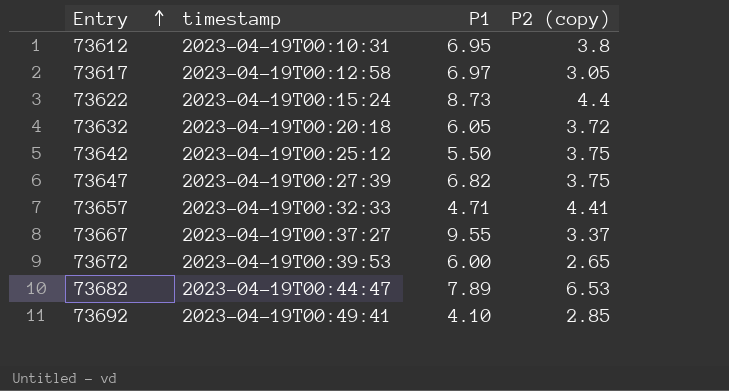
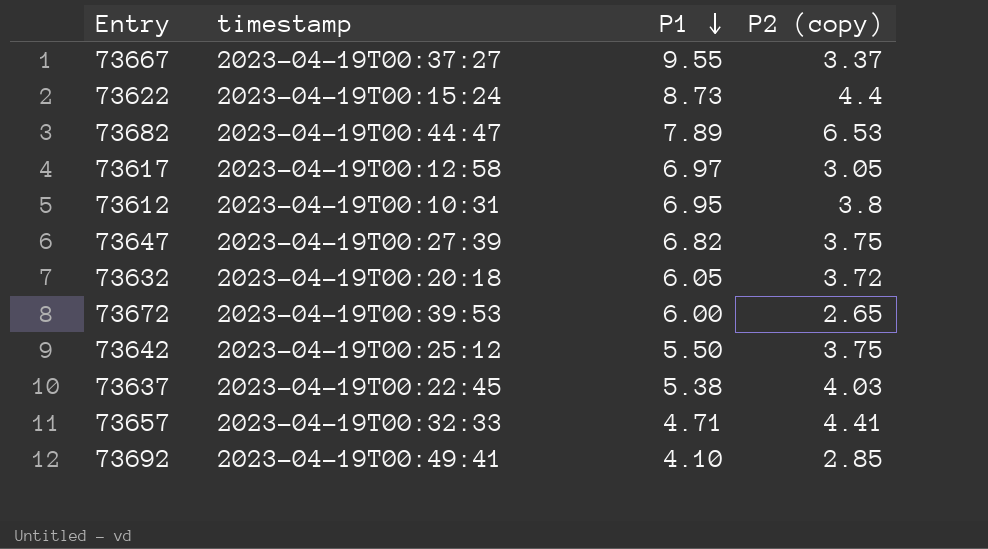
row order: Entry ascending -> P1 descending
row 73637: none -> 2023-04-19T00:22:45 | 5.38 | 4.03

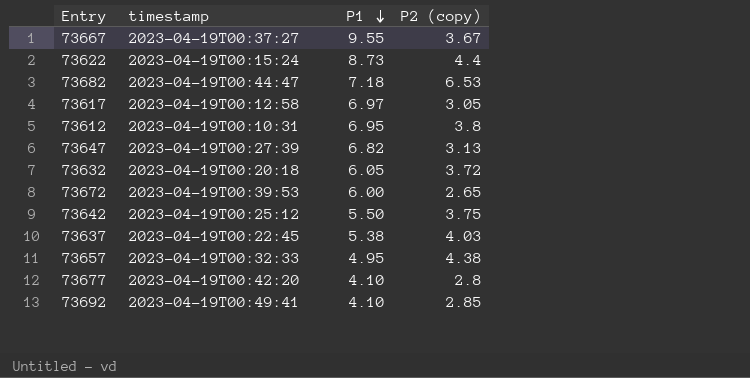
73667 | P2 (copy): 3.37 -> 3.67
73682 | P1: 7.89 -> 7.18
73647 | P2 (copy): 3.75 -> 3.13
73657 | P1: 4.71 -> 4.95
73657 | P2 (copy): 4.41 -> 4.38
row 73677: none -> 2023-04-19T00:42:20 | 4.10 | 2.8

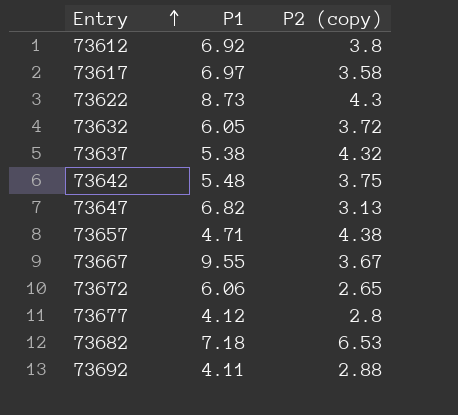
row order: P1 descending -> Entry ascending
column timestamp | position: 2 -> none
73612 | P1: 6.95 -> 6.92
73617 | P2 (copy): 3.05 -> 3.58
73622 | P2 (copy): 4.4 -> 4.3
73637 | P2 (copy): 4.03 -> 4.32
73642 | P1: 5.50 -> 5.48
73657 | P1: 4.95 -> 4.71
73672 | P1: 6.00 -> 6.06
73677 | P1: 4.10 -> 4.12
73692 | P1: 4.10 -> 4.11
73692 | P2 (copy): 2.85 -> 2.88

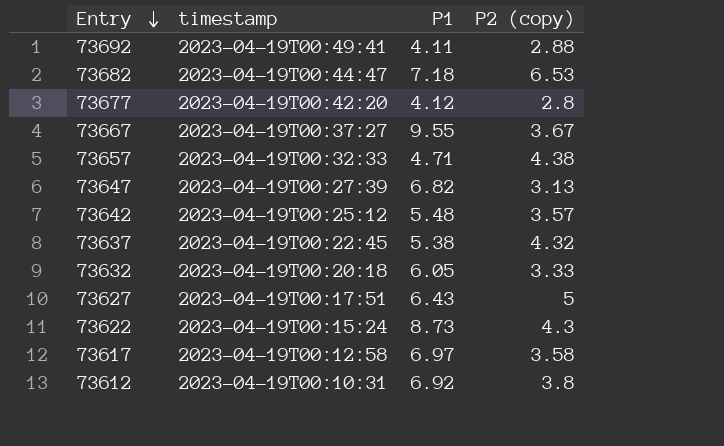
row order: Entry ascending -> Entry descending
column timestamp | position: none -> 2
row 73672: 6.06 | 2.65 -> none
73642 | P2 (copy): 3.75 -> 3.57
73632 | P2 (copy): 3.72 -> 3.33
row 73627: none -> 2023-04-19T00:17:51 | 6.43 | 5

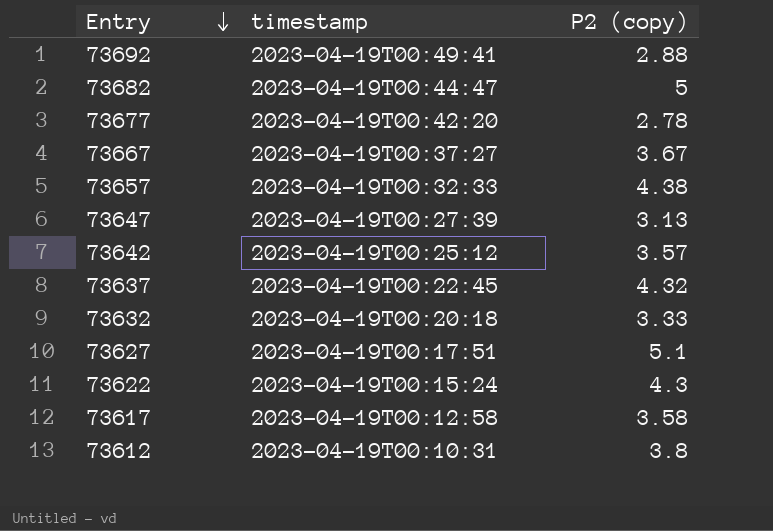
column P1 | position: 3 -> none
73682 | P2 (copy): 6.53 -> 5
73677 | P2 (copy): 2.8 -> 2.78
73627 | P2 (copy): 5 -> 5.1

